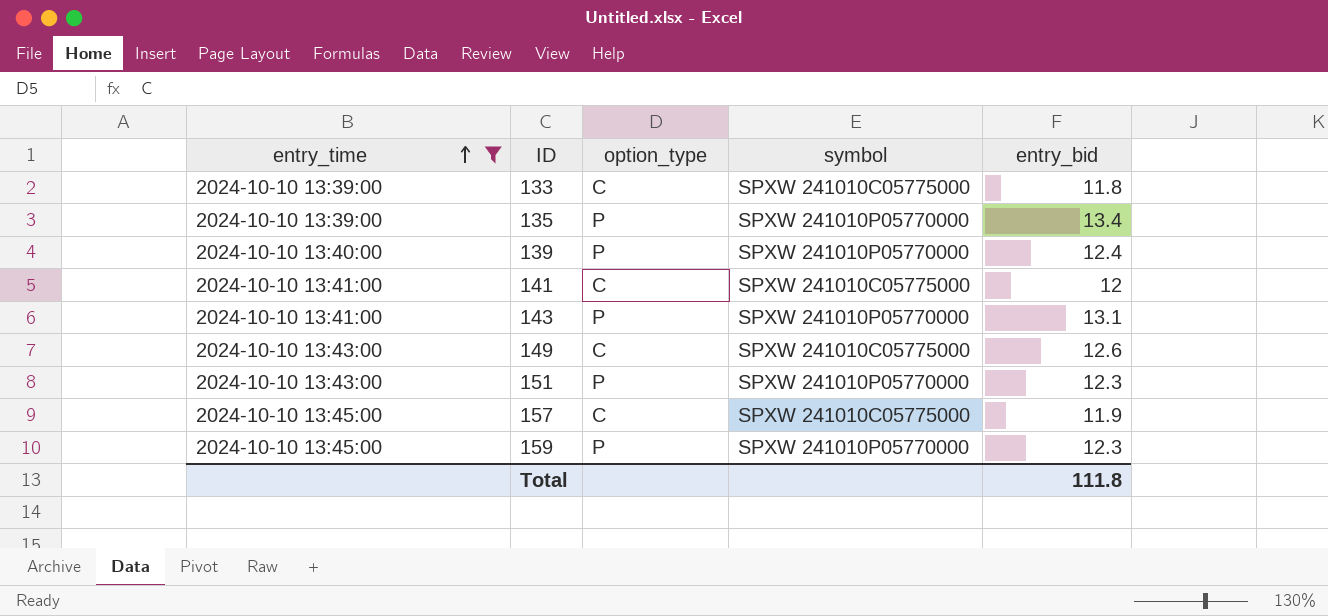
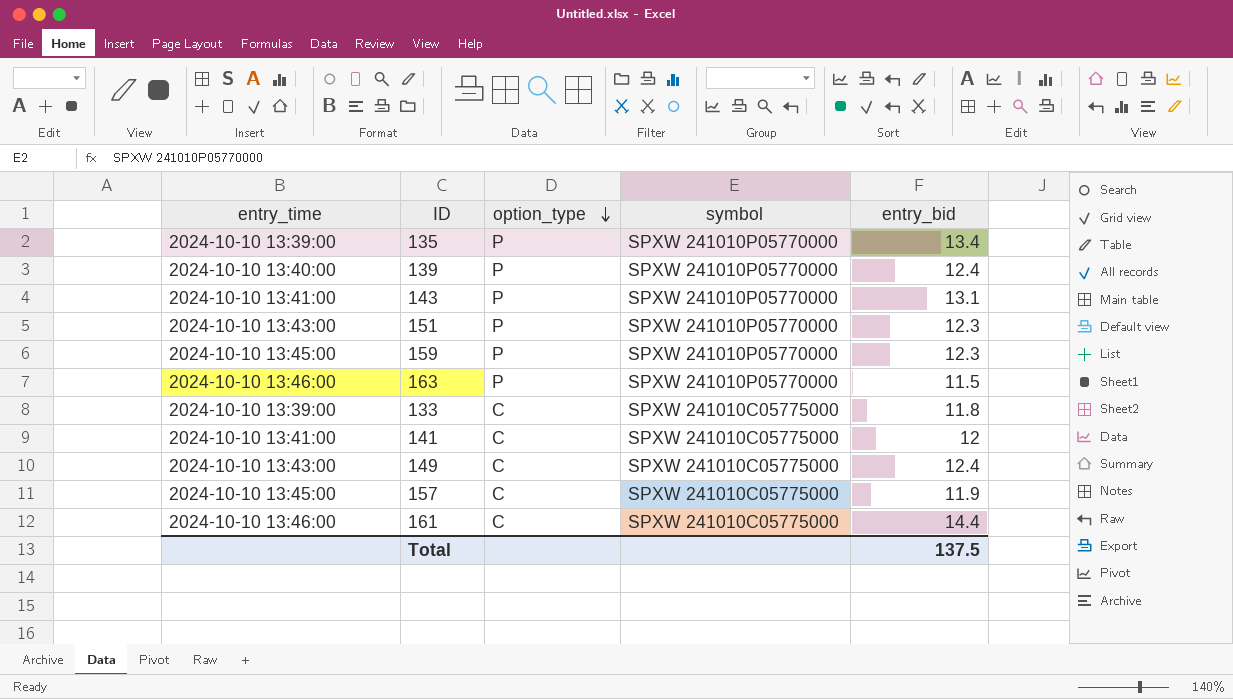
filter: entry_time != 2024-10-10 13:46:00 -> none
row order: entry_time ascending -> option_type descending
149 | entry_bid: 12.6 -> 12.4
Total | entry_bid: 111.8 -> 137.5

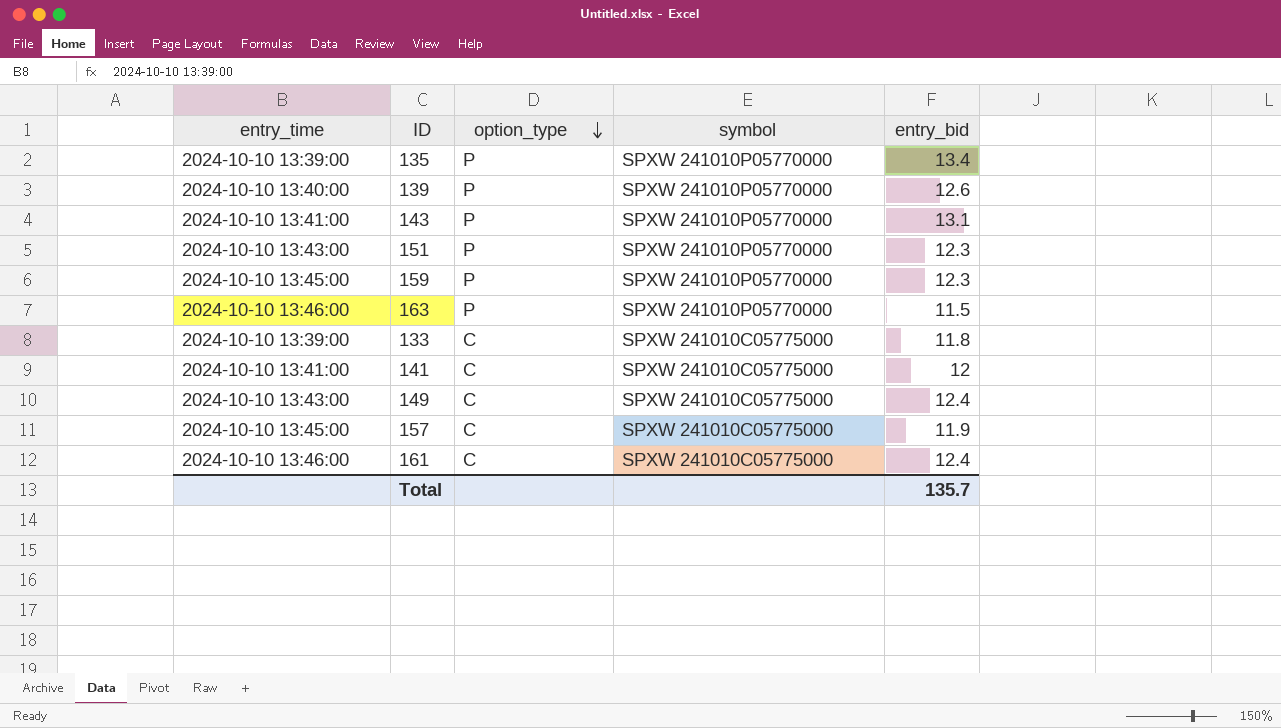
139 | entry_bid: 12.4 -> 12.6
161 | entry_bid: 14.4 -> 12.4
Total | entry_bid: 137.5 -> 135.7

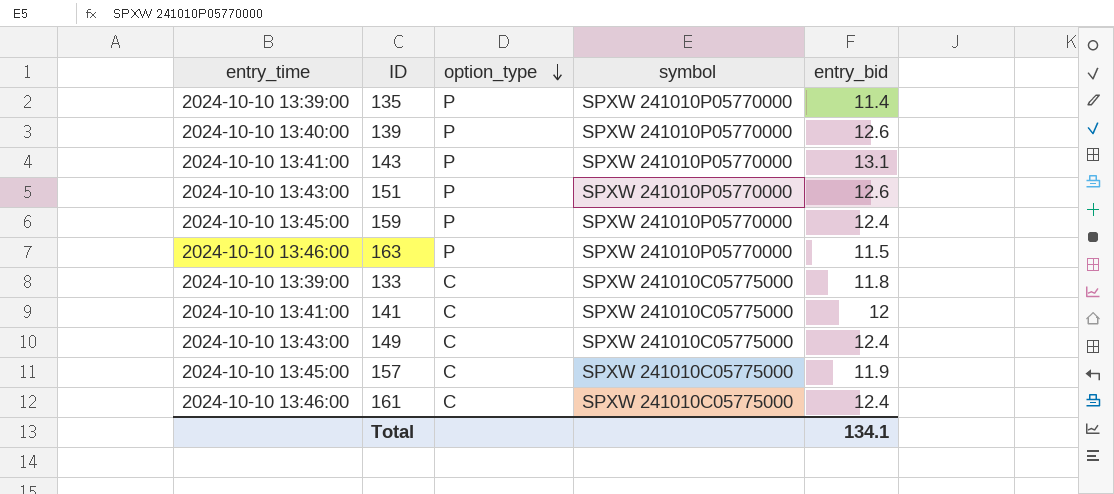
135 | entry_bid: 13.4 -> 11.4
151 | entry_bid: 12.3 -> 12.6
159 | entry_bid: 12.3 -> 12.4
Total | entry_bid: 135.7 -> 134.1

